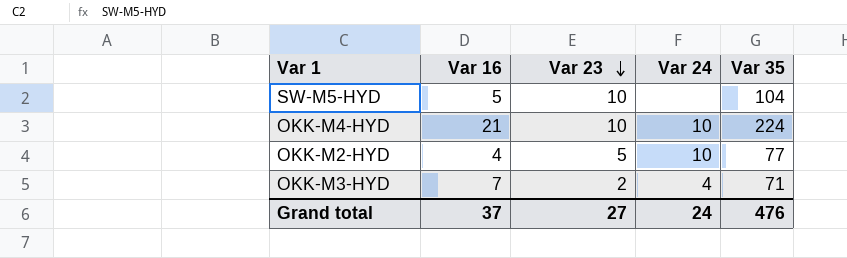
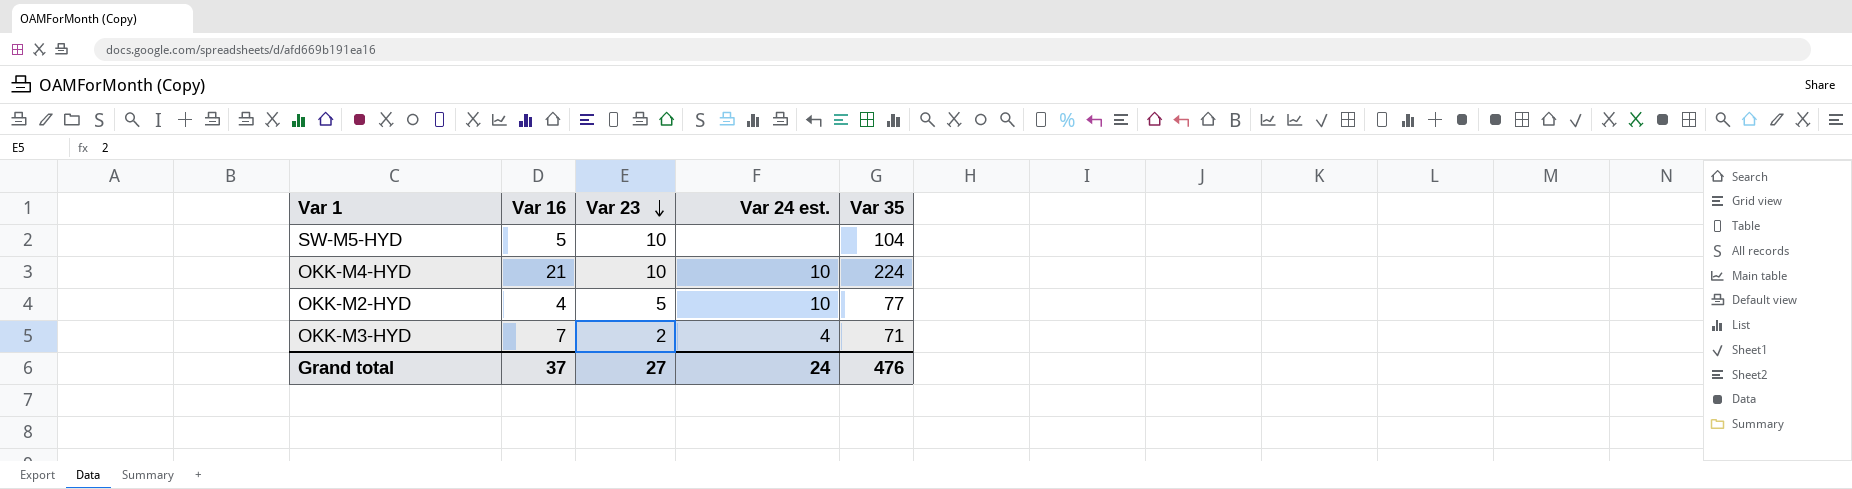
column name: Var 24 -> Var 24 est.

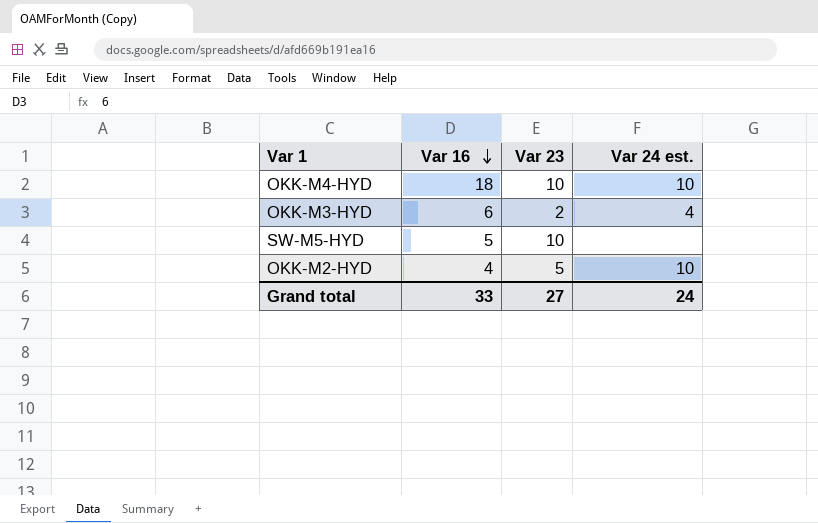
row order: Var 23 descending -> Var 16 descending
column Var 35 | position: 5 -> none
OKK-M4-HYD | Var 16: 21 -> 18
OKK-M3-HYD | Var 16: 7 -> 6
Grand total | Var 16: 37 -> 33

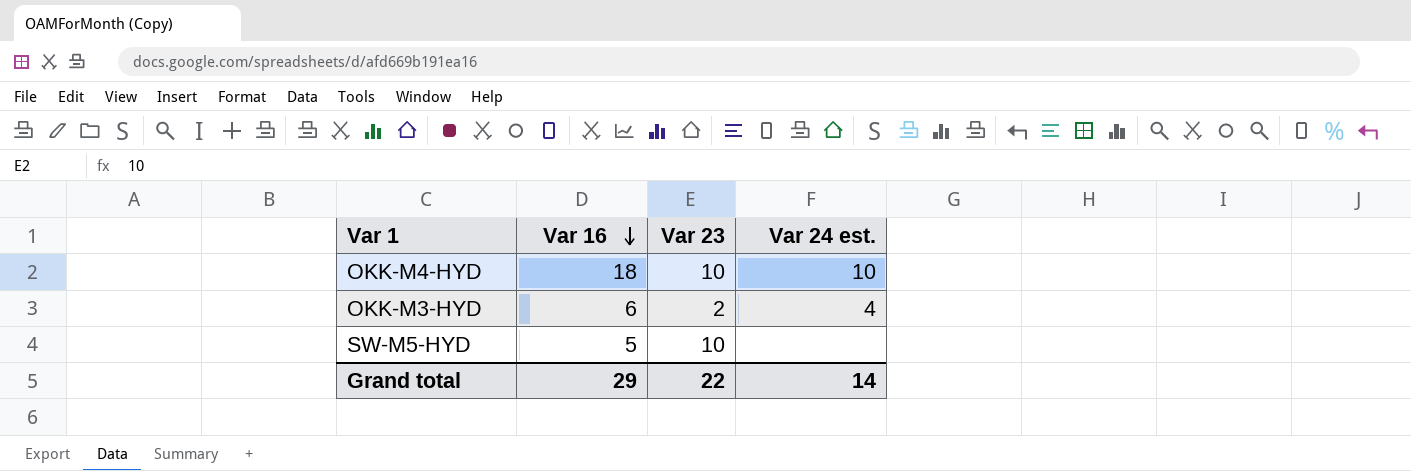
row OKK-M2-HYD: 4 | 5 | 10 -> none
Grand total | Var 16: 33 -> 29
Grand total | Var 23: 27 -> 22
Grand total | Var 24 est.: 24 -> 14

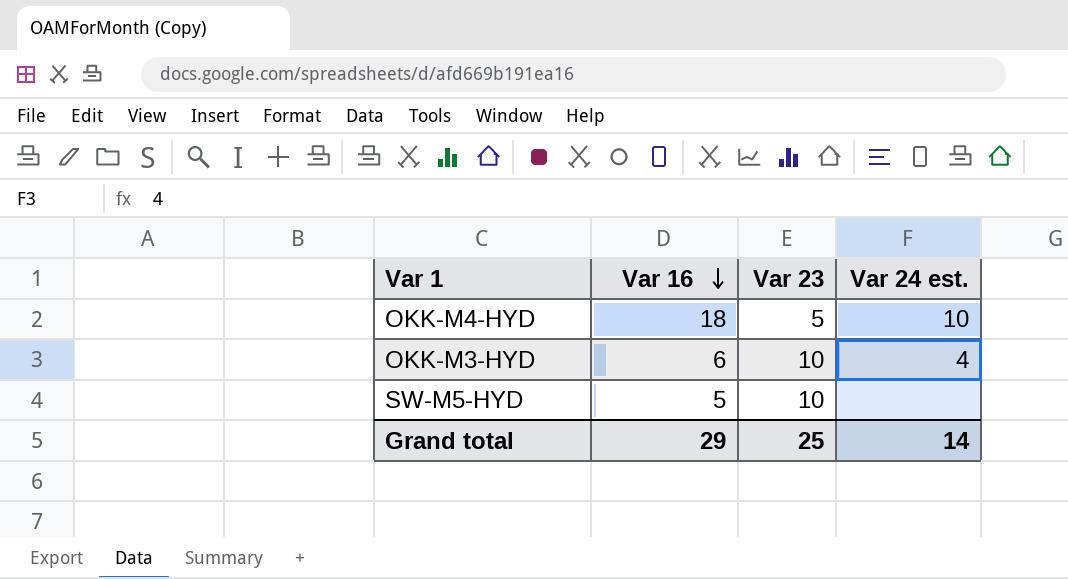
OKK-M4-HYD | Var 23: 10 -> 5
OKK-M3-HYD | Var 23: 2 -> 10
Grand total | Var 23: 22 -> 25

